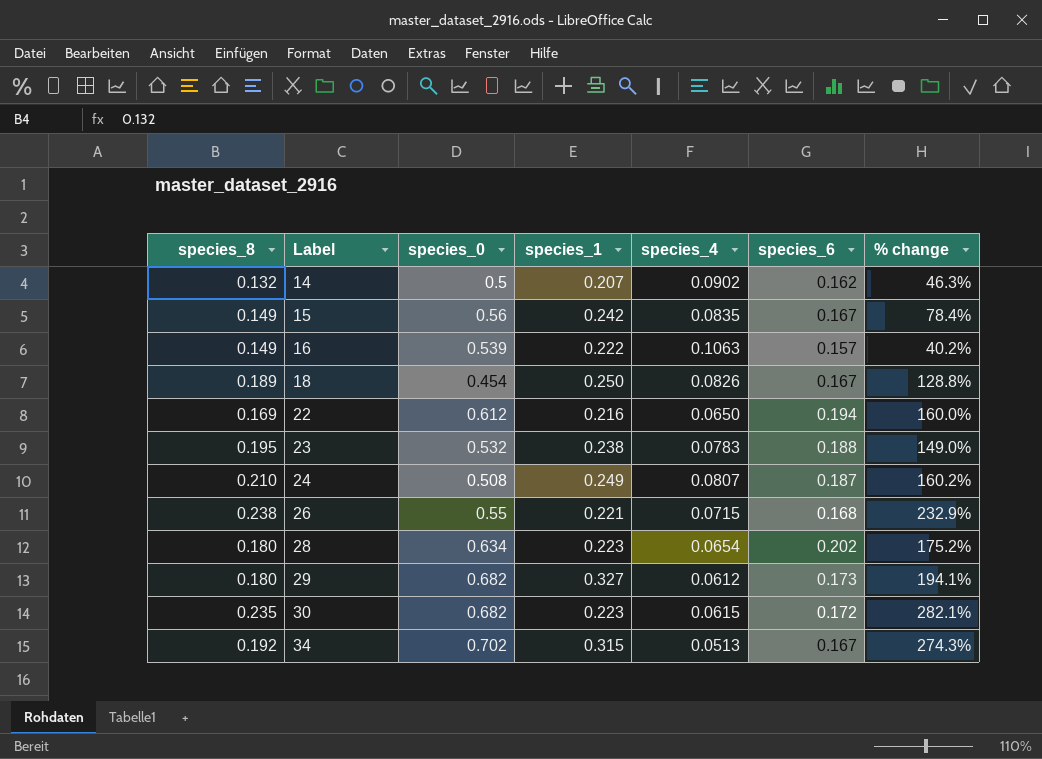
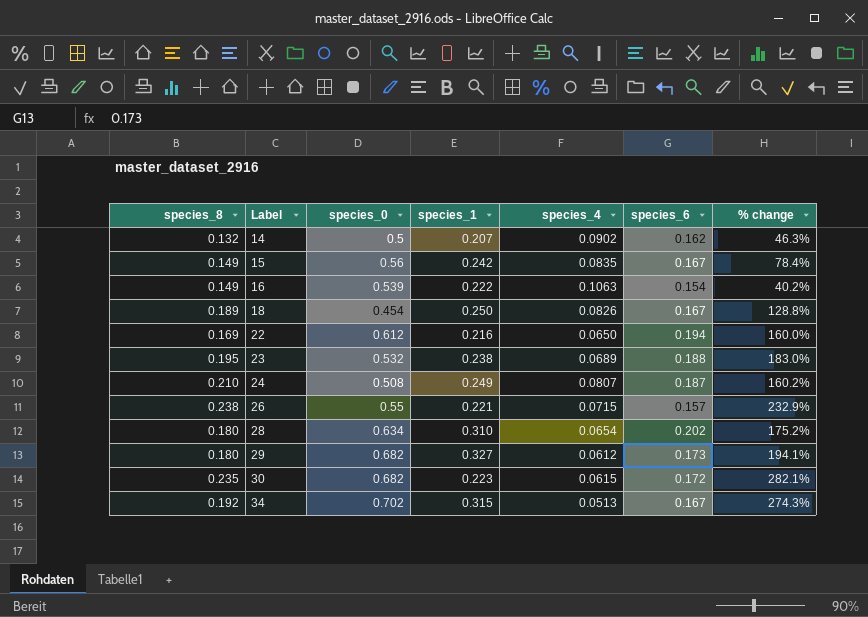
16 | species_6: 0.157 -> 0.154
23 | species_4: 0.0783 -> 0.0689
23 | % change: 149.0% -> 183.0%
26 | species_6: 0.168 -> 0.157
28 | species_1: 0.223 -> 0.310

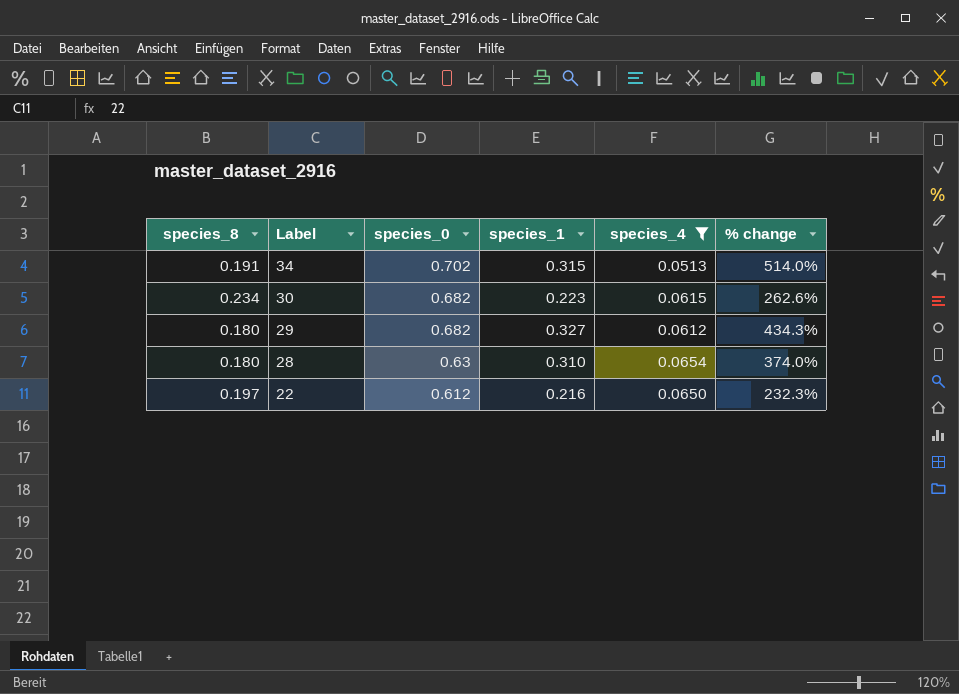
filter: none -> species_4 <= 0.0654
row order: Label ascending -> Label descending
column species_6 | position: 6 -> none
column % change | formula: ([species_8] - [species_4]) / [species_4] -> ([species_1] - [species_4]) / [species_4]
34 | species_8: 0.192 -> 0.191
30 | species_8: 0.235 -> 0.234
28 | species_0: 0.634 -> 0.63
22 | species_8: 0.169 -> 0.197

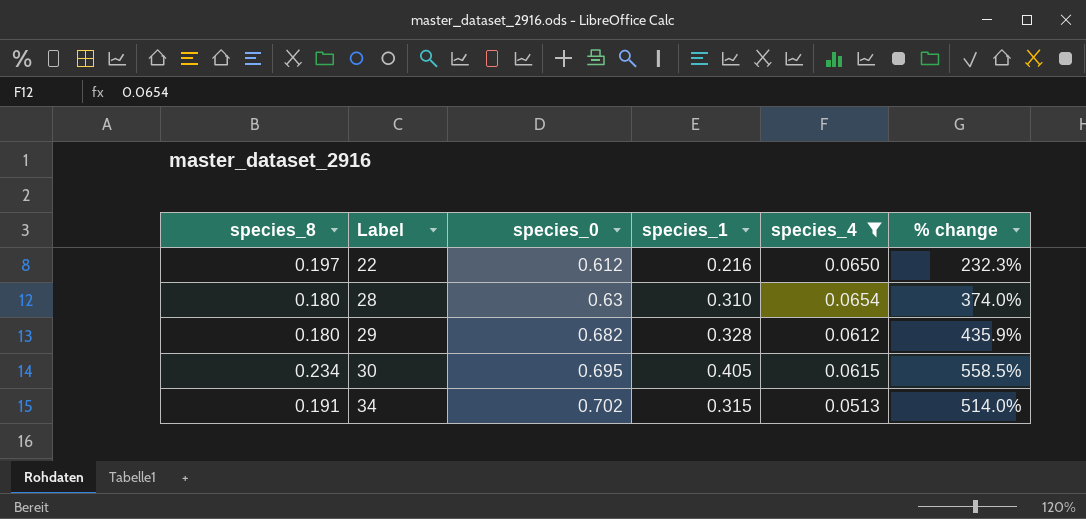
row order: Label descending -> Label ascending
29 | species_1: 0.327 -> 0.328
29 | % change: 434.3% -> 435.9%
30 | species_0: 0.682 -> 0.695
30 | species_1: 0.223 -> 0.405
30 | % change: 262.6% -> 558.5%

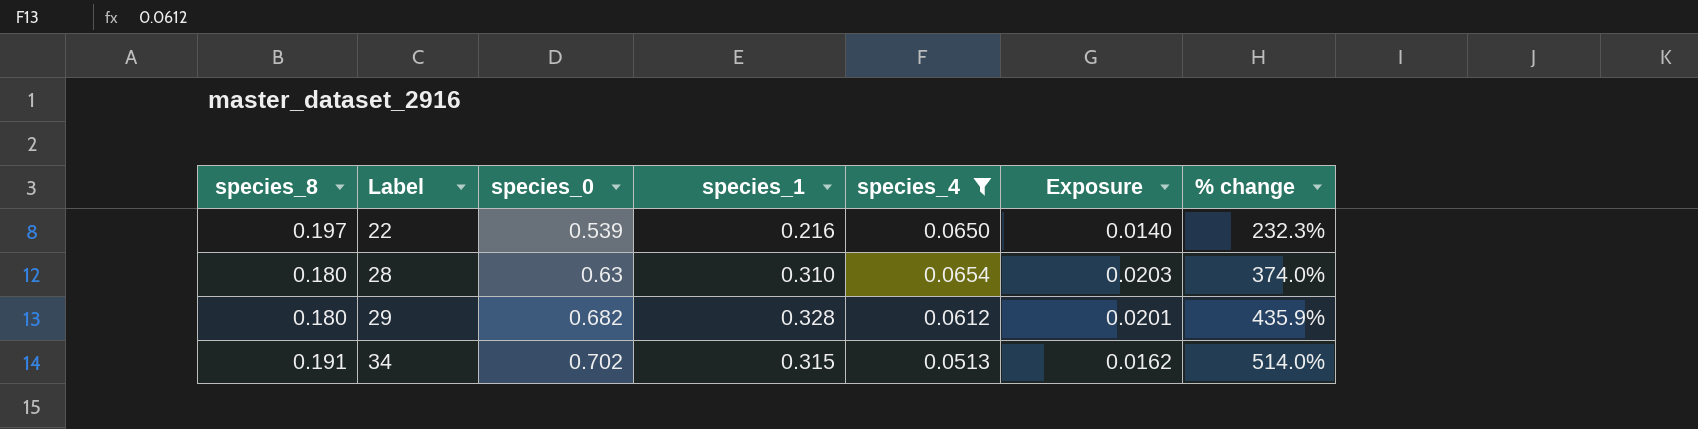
column Exposure | formula: none -> [species_1] * [species_4]
row 30: 0.234 | 0.695 | 0.405 | 0.0615 | 558.5% -> none
22 | species_0: 0.612 -> 0.539

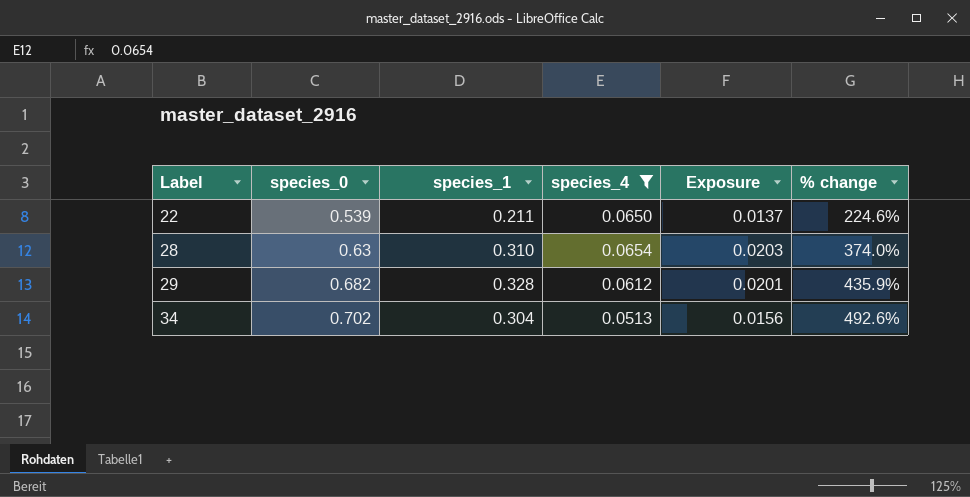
column species_8 | position: 1 -> none
22 | species_1: 0.216 -> 0.211
22 | Exposure: 0.0140 -> 0.0137
22 | % change: 232.3% -> 224.6%
34 | species_1: 0.315 -> 0.304
34 | Exposure: 0.0162 -> 0.0156
34 | % change: 514.0% -> 492.6%

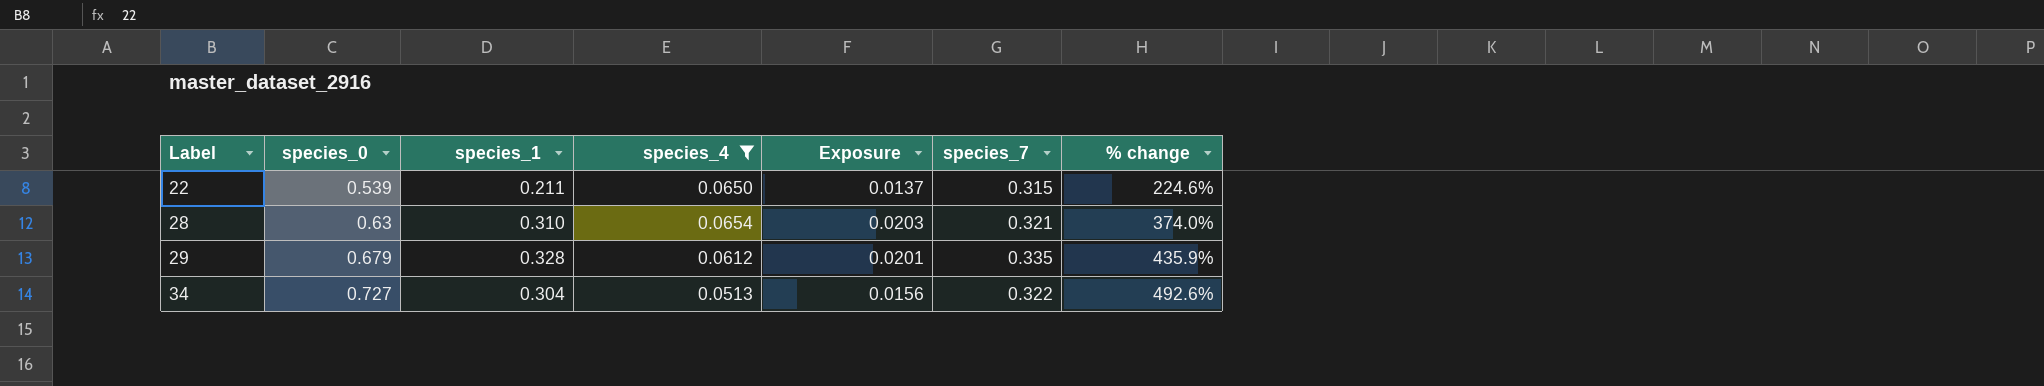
column species_7 | position: none -> 6
29 | species_0: 0.682 -> 0.679
34 | species_0: 0.702 -> 0.727

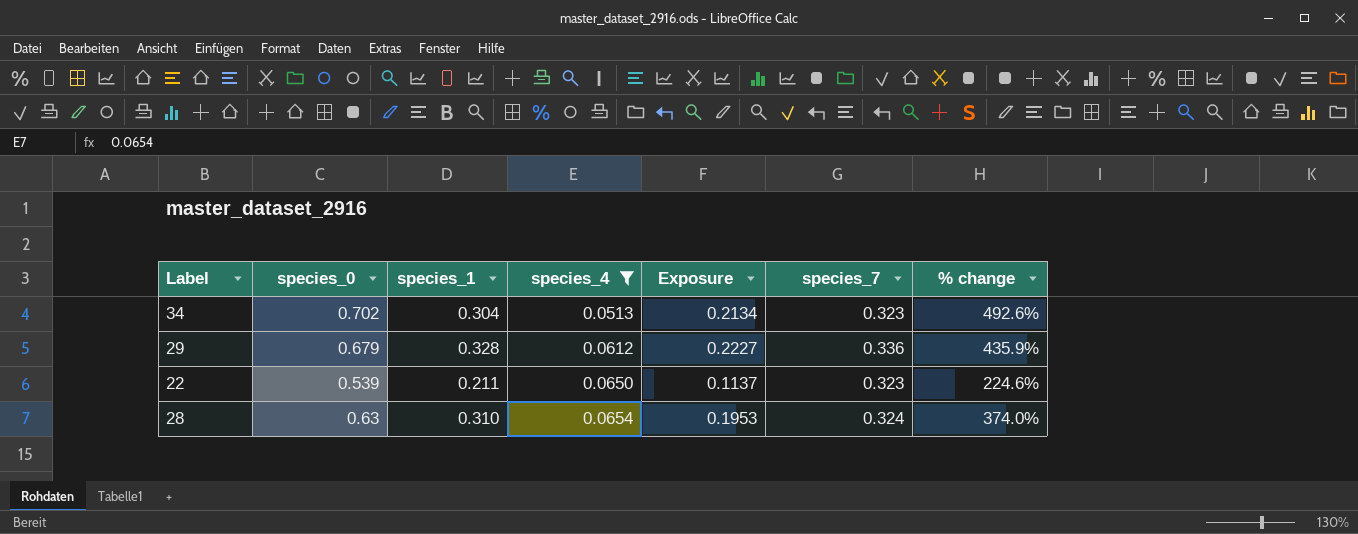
row order: Label ascending -> species_4 ascending
column Exposure | formula: [species_1] * [species_4] -> [species_0] * [species_1]
34 | species_0: 0.727 -> 0.702
34 | species_7: 0.322 -> 0.323
29 | species_7: 0.335 -> 0.336
22 | species_7: 0.315 -> 0.323
28 | species_7: 0.321 -> 0.324

